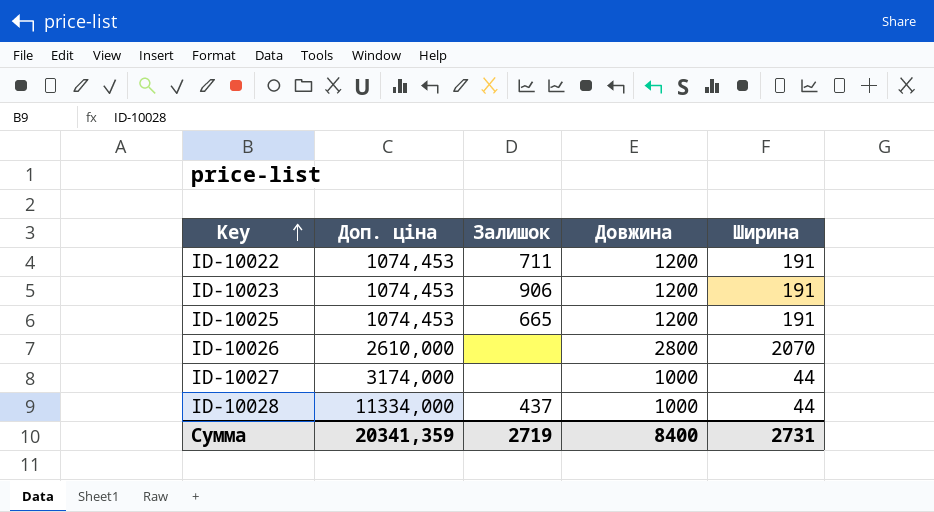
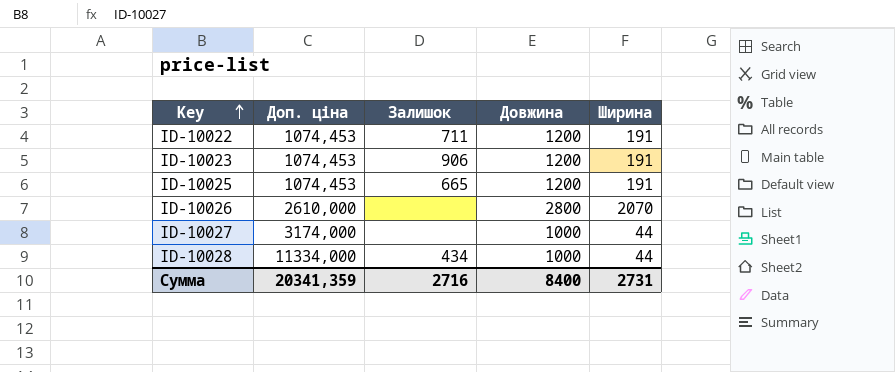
ID-10028 | Залишок: 437 -> 434
Сумма | Залишок: 2719 -> 2716

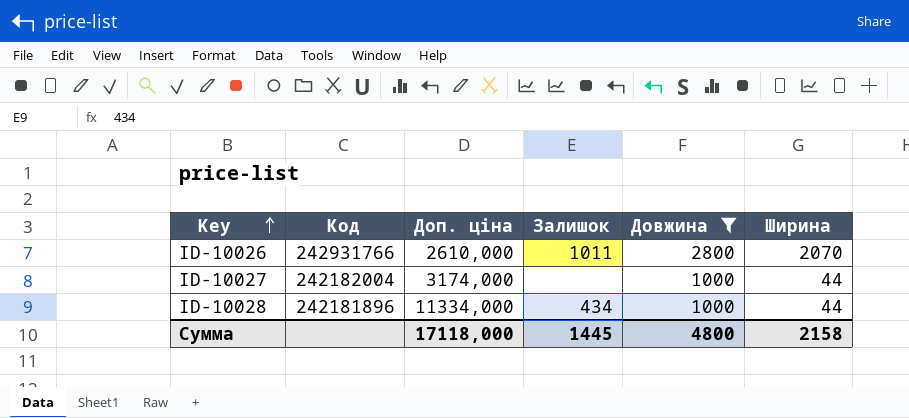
filter: none -> Довжина != 1200
column Код | position: none -> 2
ID-10026 | Залишок: none -> 1011
Сумма | Доп. ціна: 20341,359 -> 17118,000
Сумма | Залишок: 2716 -> 1445
Сумма | Довжина: 8400 -> 4800
Сумма | Ширина: 2731 -> 2158

